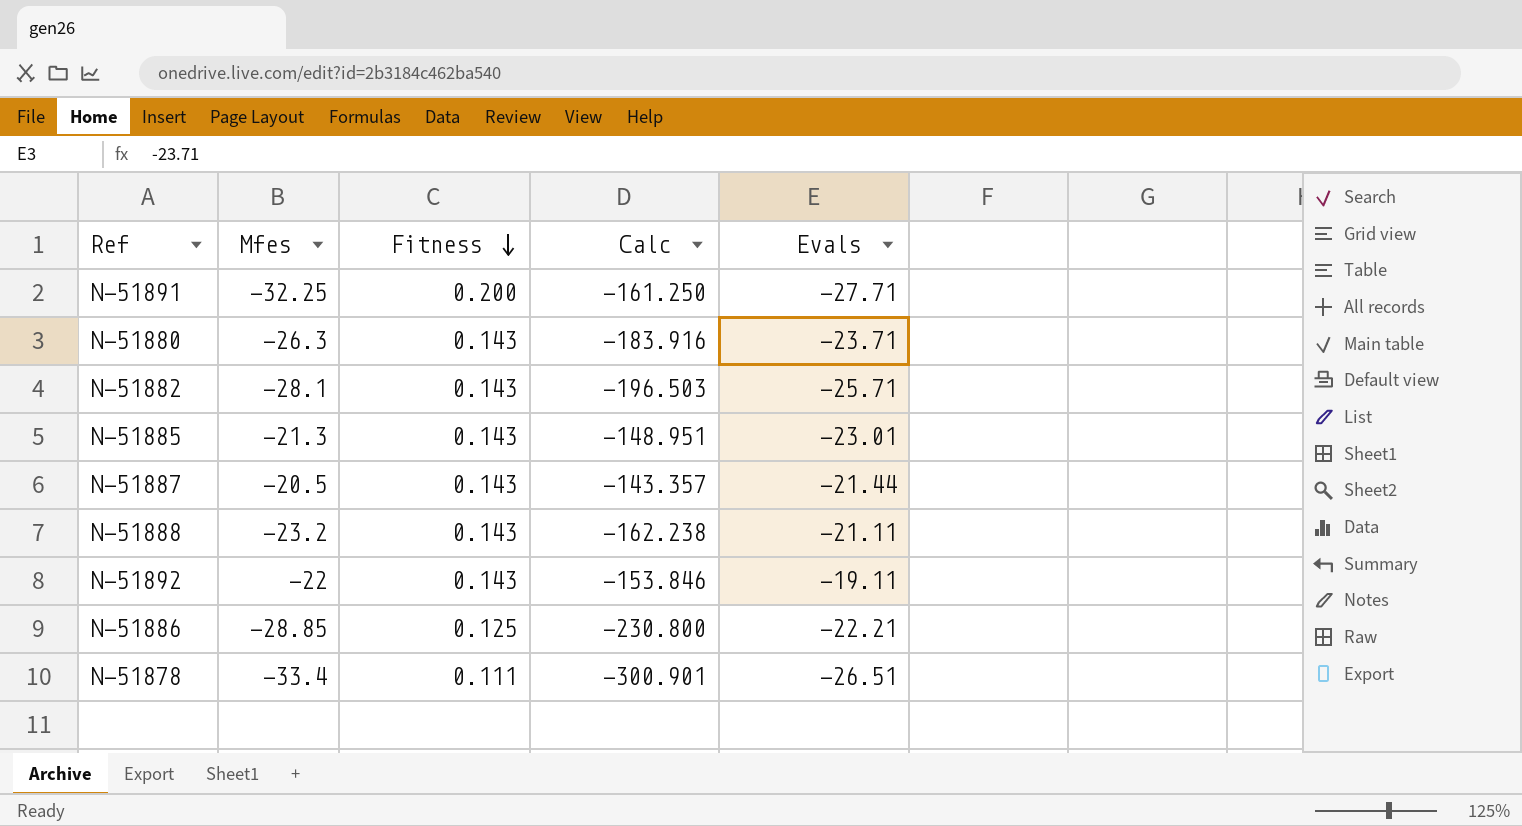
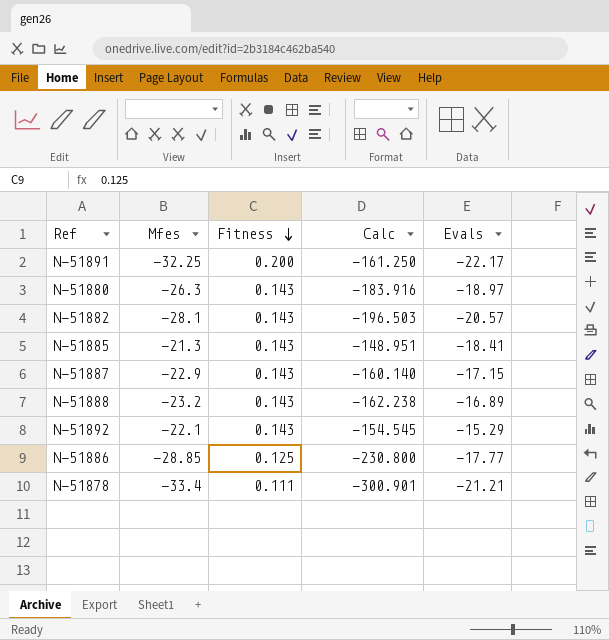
N-51891 | Evals: -27.71 -> -22.17
N-51880 | Evals: -23.71 -> -18.97
N-51882 | Evals: -25.71 -> -20.57
N-51885 | Evals: -23.01 -> -18.41
N-51887 | Mfes: -20.5 -> -22.9
N-51887 | Calc: -143.357 -> -160.140
N-51887 | Evals: -21.44 -> -17.15
N-51888 | Evals: -21.11 -> -16.89
N-51892 | Mfes: -22 -> -22.1
N-51892 | Calc: -153.846 -> -154.545
N-51892 | Evals: -19.11 -> -15.29
N-51886 | Evals: -22.21 -> -17.77
N-51878 | Evals: -26.51 -> -21.21

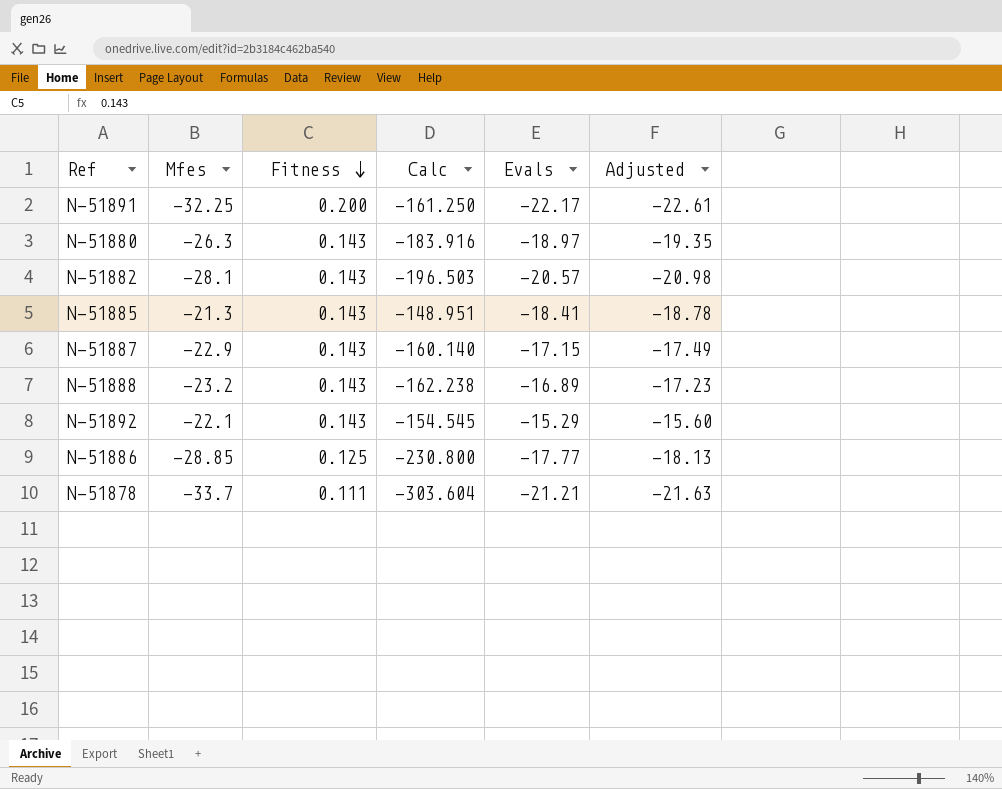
column Adjusted | formula: none -> [Evals] * 1.02
N-51878 | Mfes: -33.4 -> -33.7
N-51878 | Calc: -300.901 -> -303.604

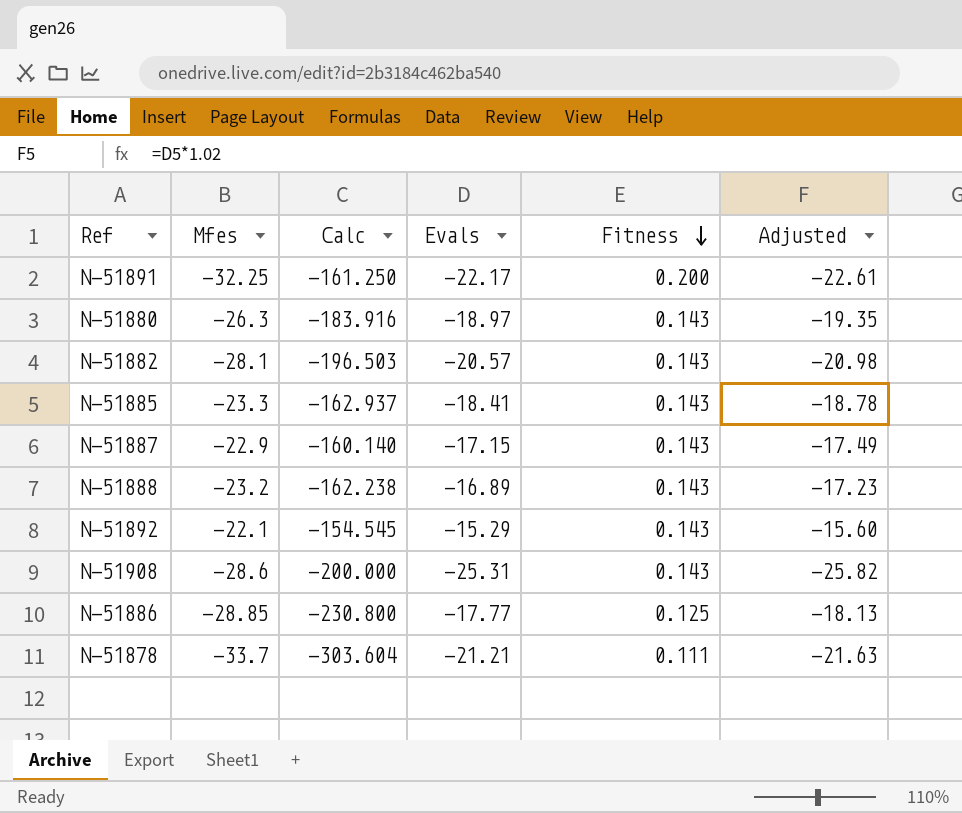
column Fitness | position: 3 -> 5
N-51885 | Mfes: -21.3 -> -23.3
N-51885 | Calc: -148.951 -> -162.937
row N-51908: none -> -28.6 | -200.000 | -25.31 | 0.143 | -25.82

